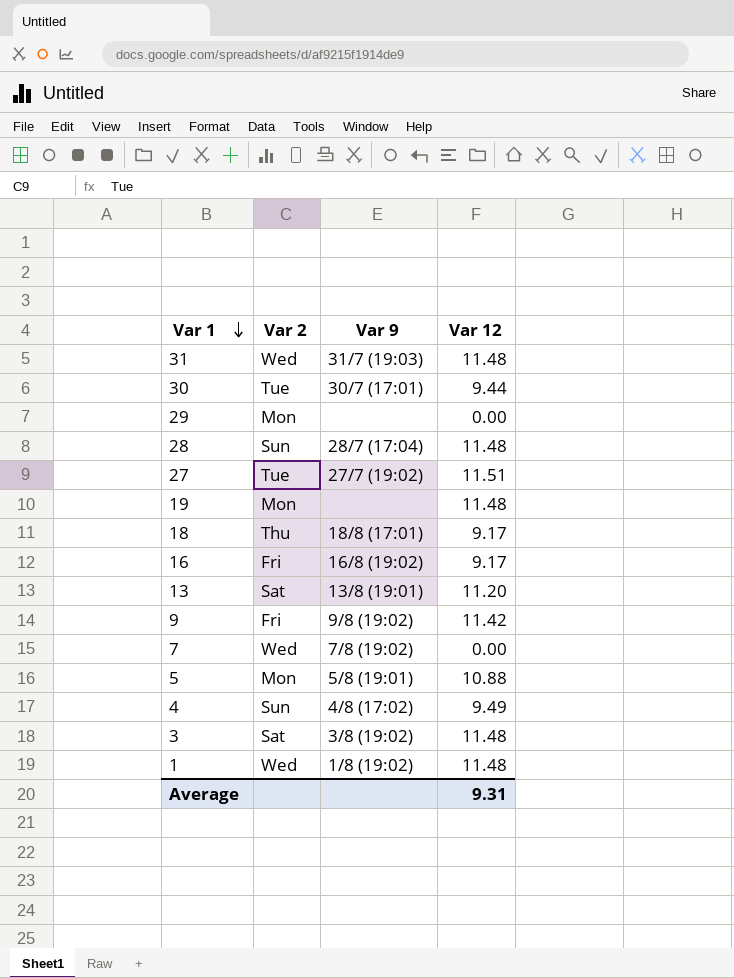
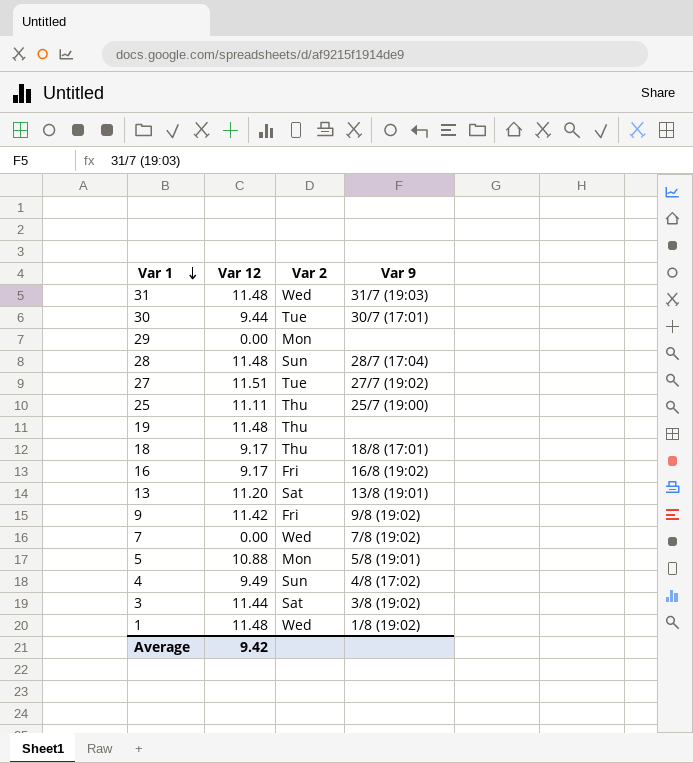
column Var 12 | position: 4 -> 2
row 25: none -> 11.11 | Thu | 25/7 (19:00)
19 | Var 2: Mon -> Thu
3 | Var 12: 11.48 -> 11.44
Average | Var 12: 9.31 -> 9.42

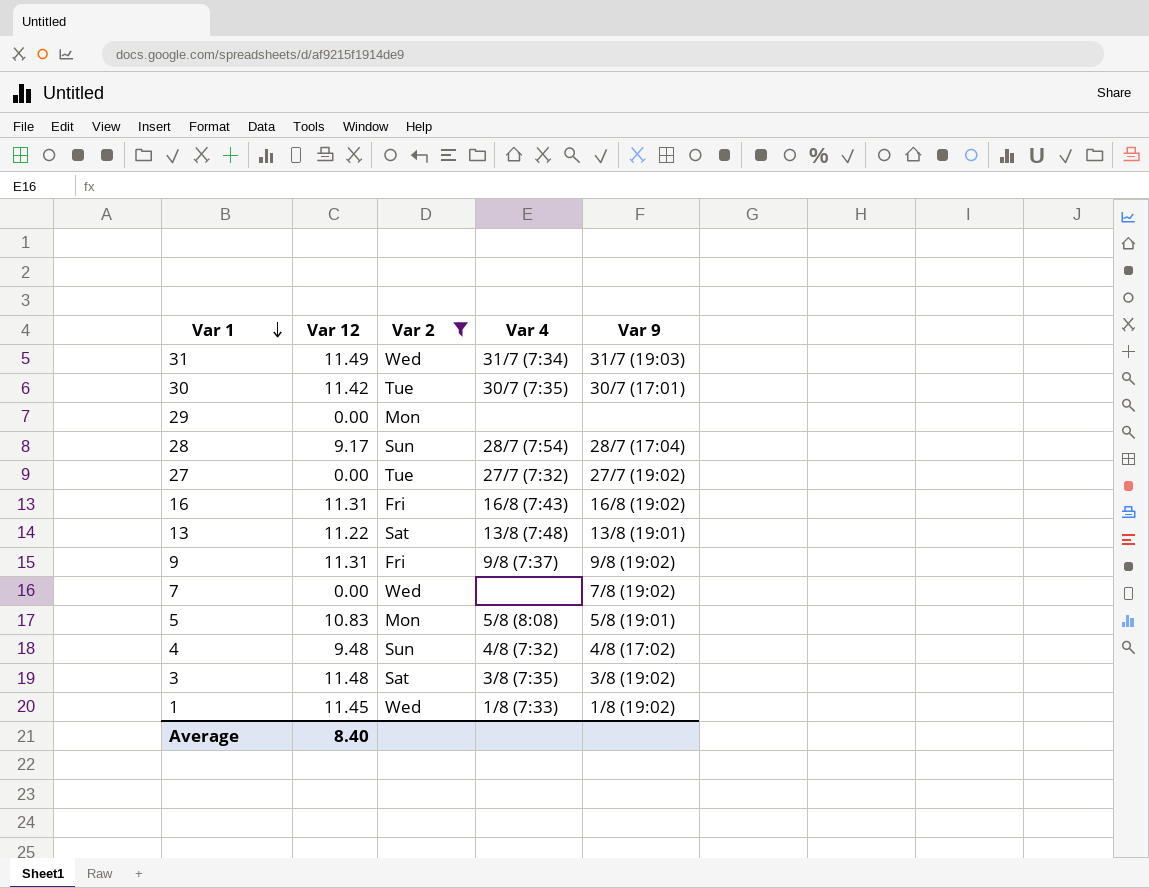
filter: none -> Var 2 != Thu
column Var 4 | position: none -> 4
31 | Var 12: 11.48 -> 11.49
30 | Var 12: 9.44 -> 11.42
28 | Var 12: 11.48 -> 9.17
27 | Var 12: 11.51 -> 0.00
16 | Var 12: 9.17 -> 11.31
13 | Var 12: 11.20 -> 11.22
9 | Var 12: 11.42 -> 11.31
5 | Var 12: 10.88 -> 10.83
4 | Var 12: 9.49 -> 9.48
3 | Var 12: 11.44 -> 11.48
1 | Var 12: 11.48 -> 11.45
Average | Var 12: 9.42 -> 8.40

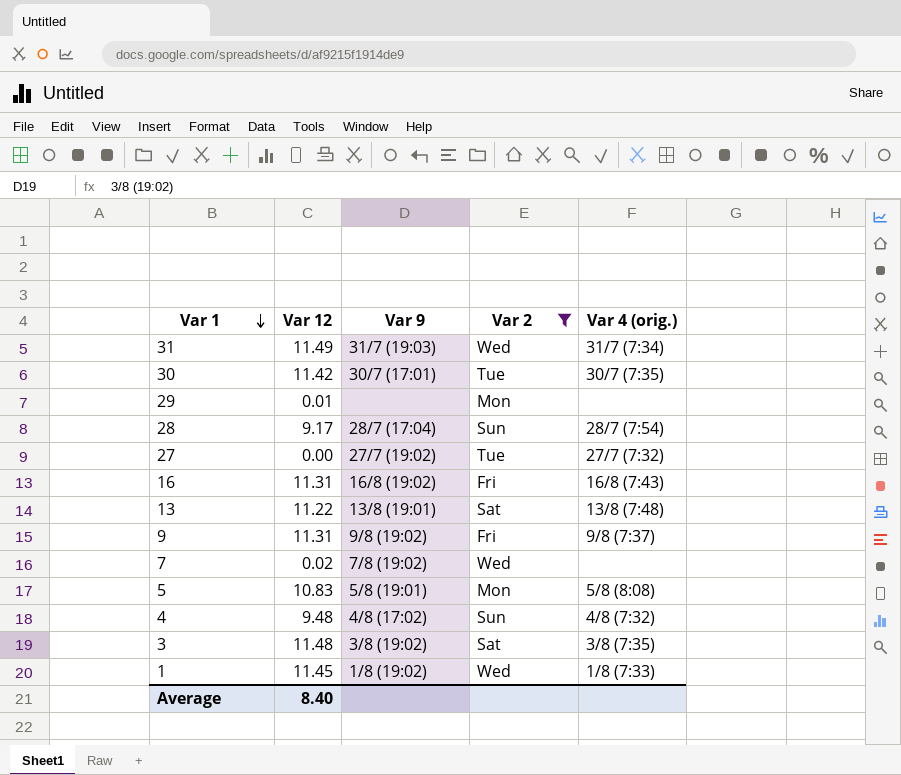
column Var 9 | position: 5 -> 3
column name: Var 4 -> Var 4 (orig.)
29 | Var 12: 0.00 -> 0.01
7 | Var 12: 0.00 -> 0.02

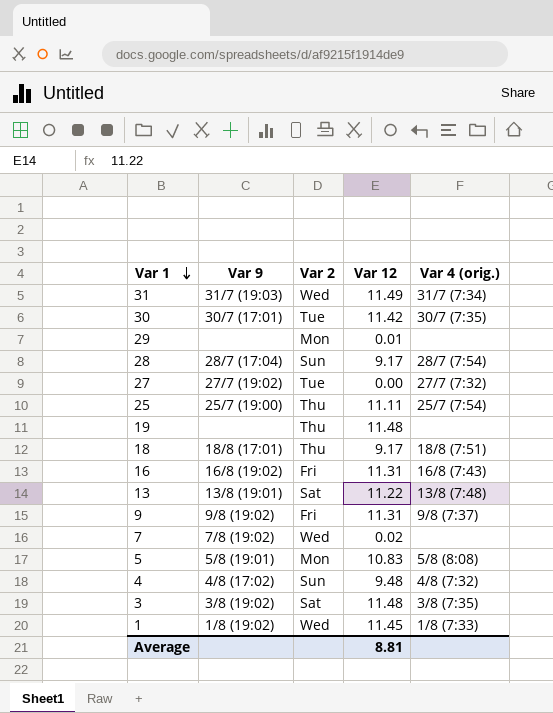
filter: Var 2 != Thu -> none
column Var 12 | position: 2 -> 4
Average | Var 12: 8.40 -> 8.81

